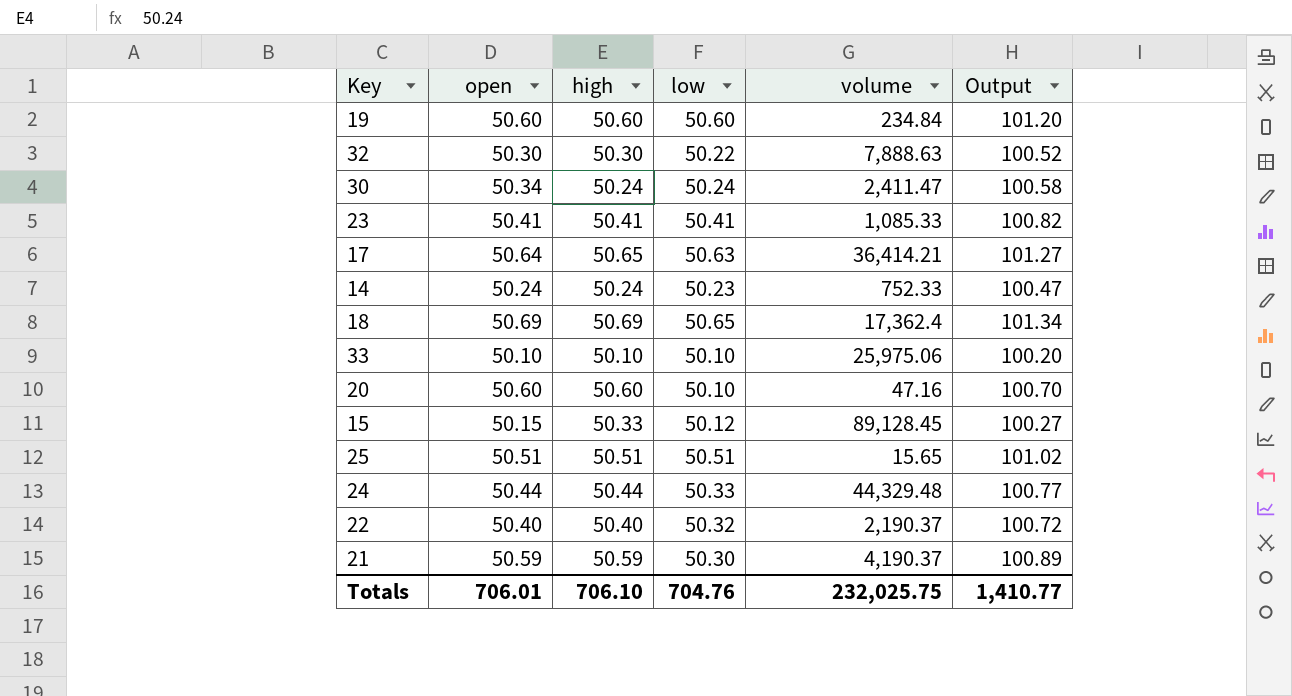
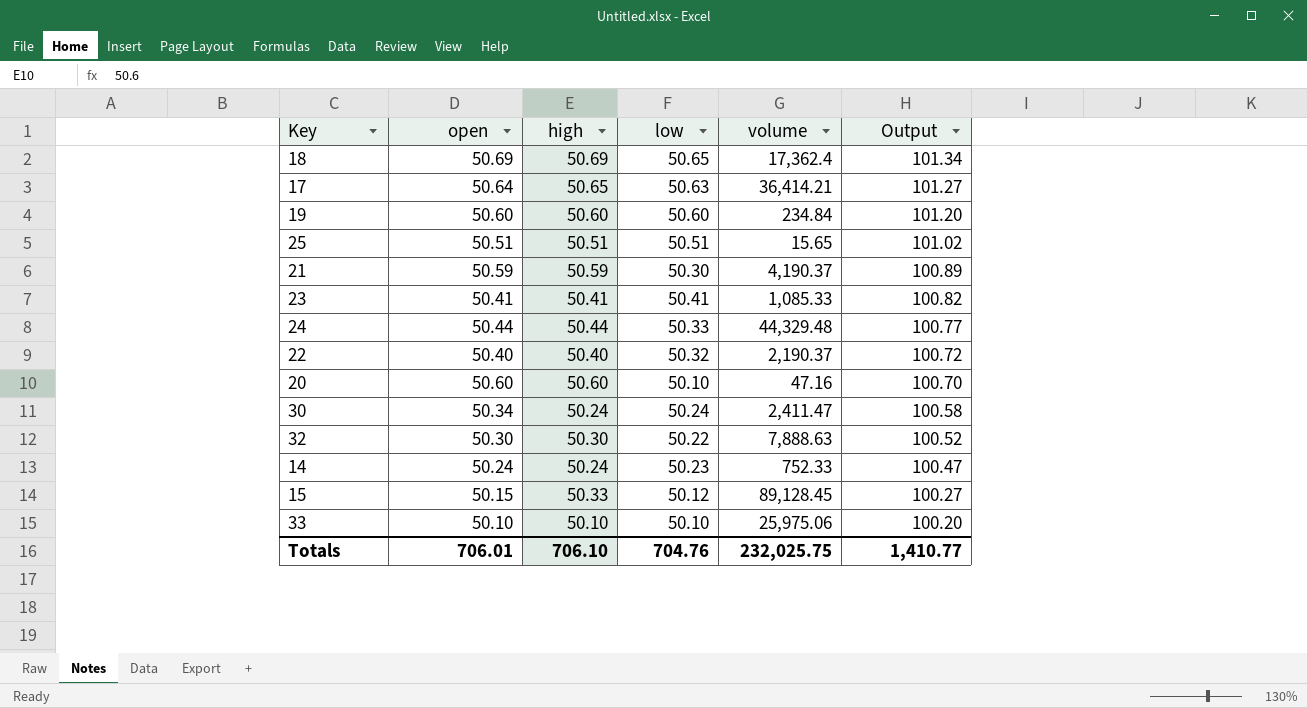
row order: none -> Output descending

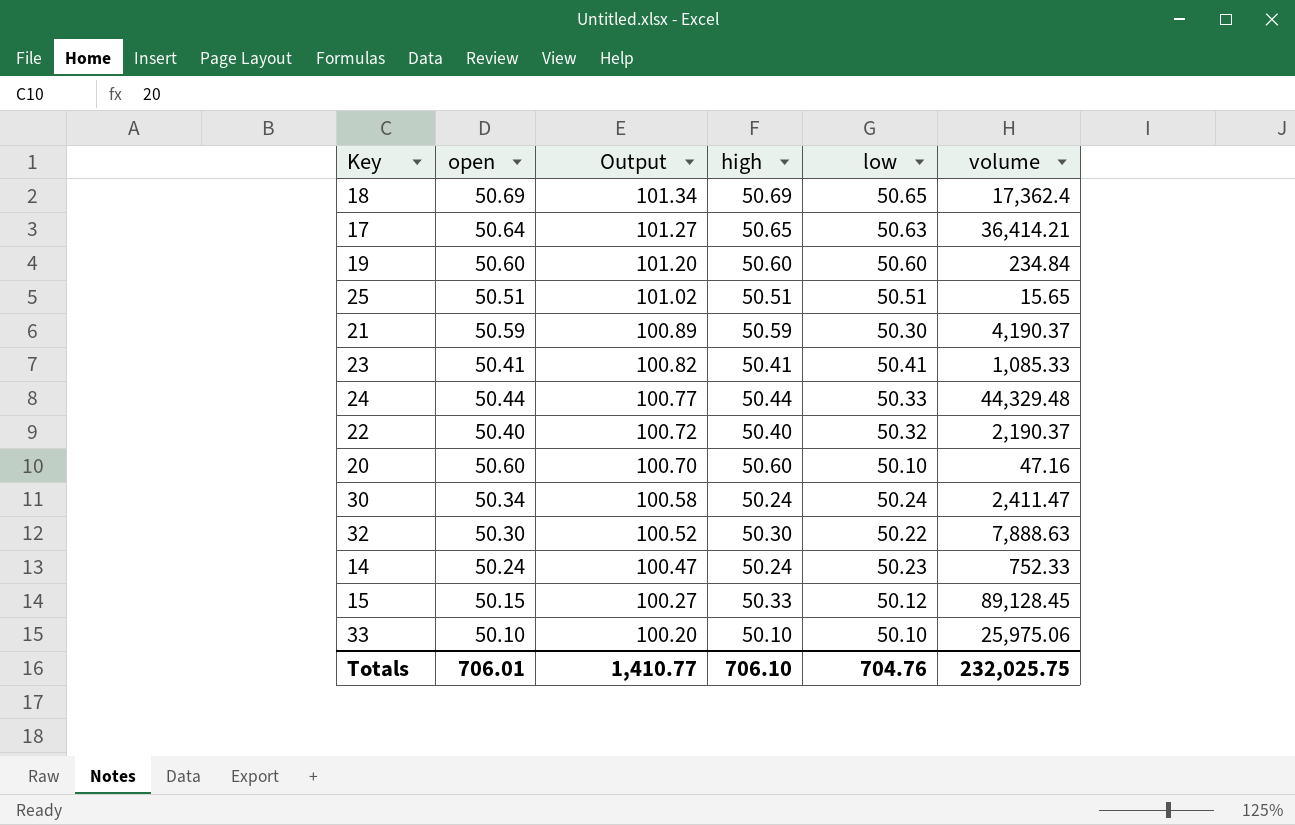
column Output | position: 6 -> 3

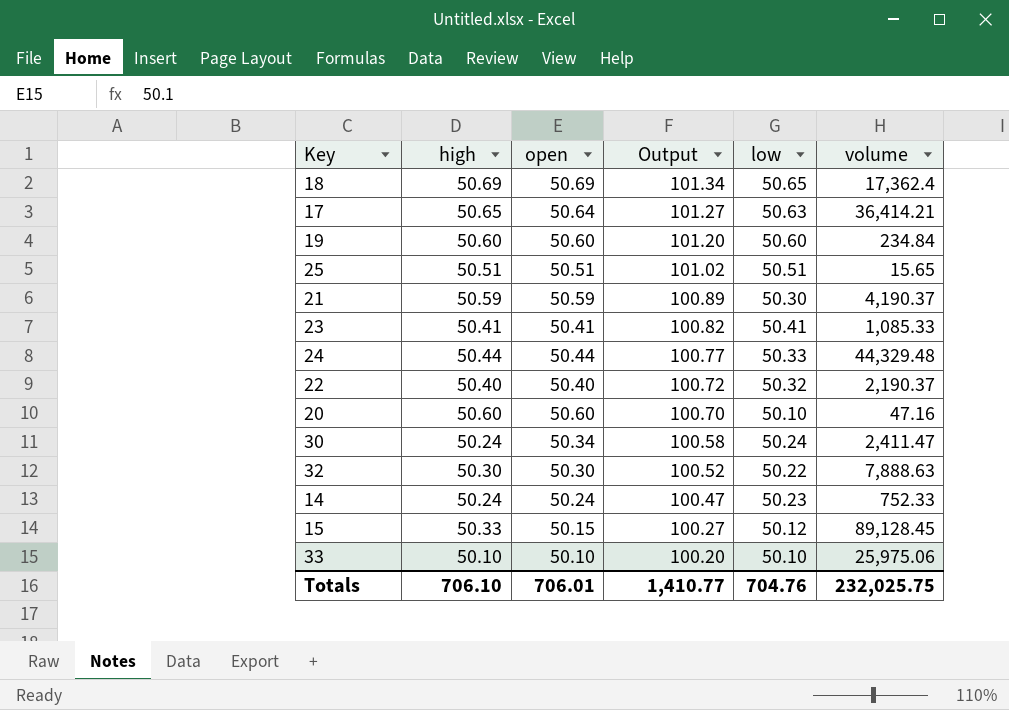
column high | position: 4 -> 2

